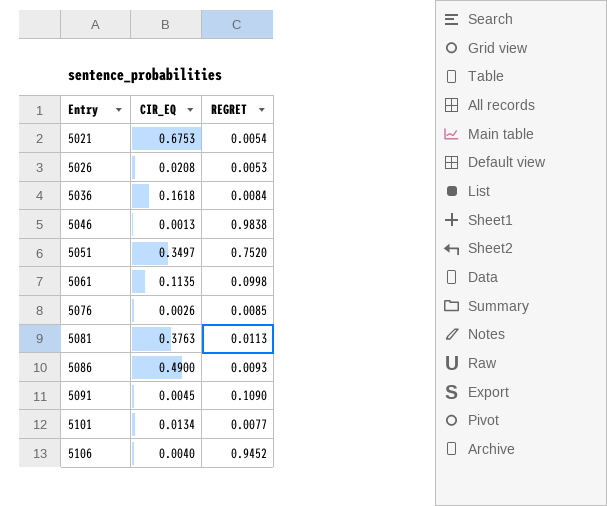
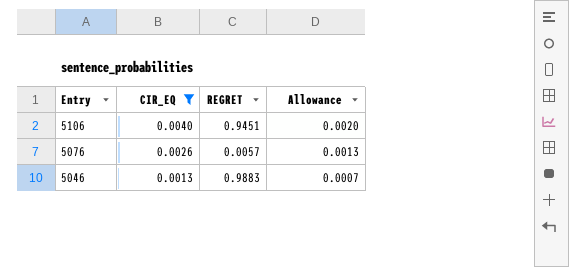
filter: none -> CIR_EQ <= 0.0040
row order: Entry ascending -> Entry descending
column Allowance | formula: none -> [CIR_EQ] * 0.5
5106 | REGRET: 0.9452 -> 0.9451
5076 | REGRET: 0.0085 -> 0.0057
5046 | REGRET: 0.9838 -> 0.9883

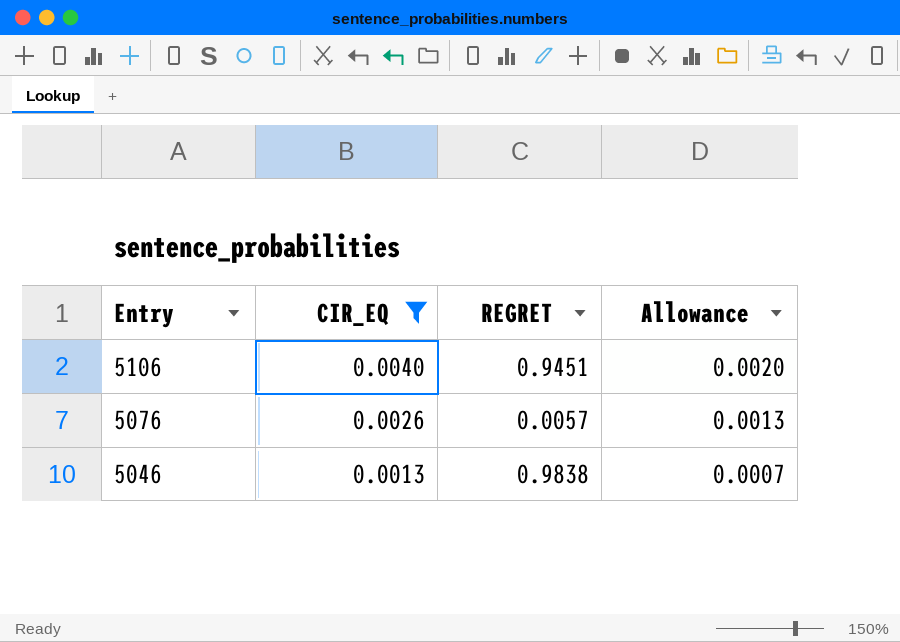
5046 | REGRET: 0.9883 -> 0.9838

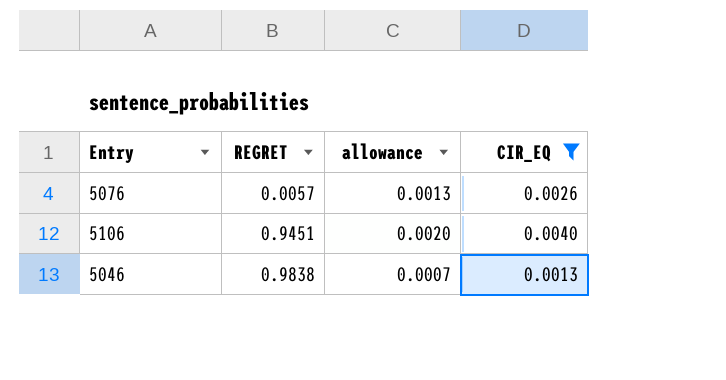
row order: Entry descending -> REGRET ascending
column name: Allowance -> allowance
column CIR_EQ | position: 2 -> 4

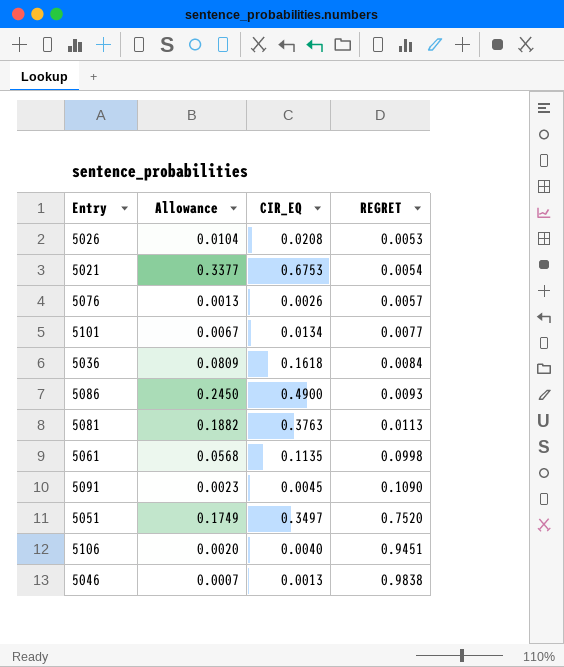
filter: CIR_EQ <= 0.0040 -> none
column name: allowance -> Allowance
column REGRET | position: 2 -> 4

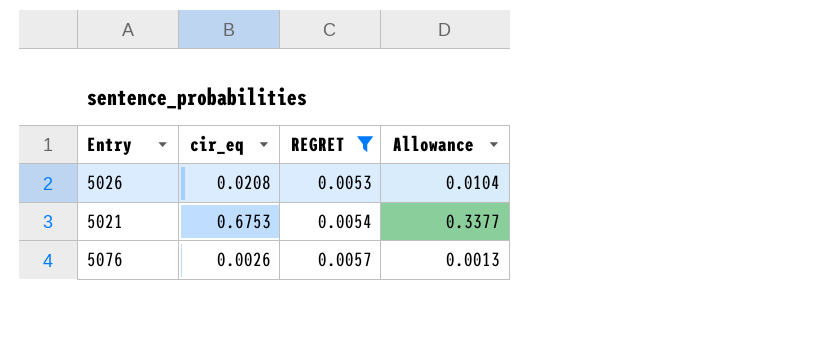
filter: none -> REGRET <= 0.0057
column name: CIR_EQ -> cir_eq
column Allowance | position: 2 -> 4

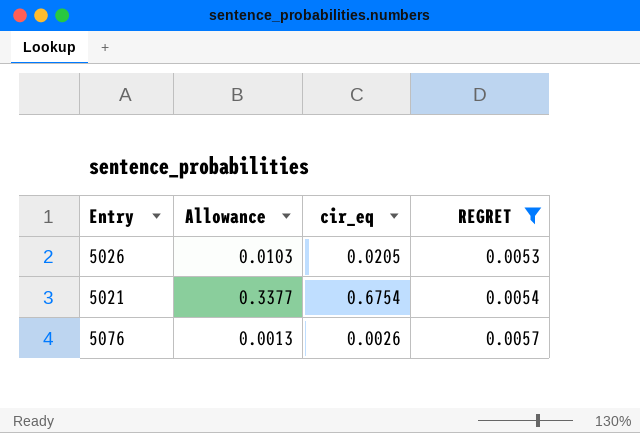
column Allowance | position: 4 -> 2
5026 | Allowance: 0.0104 -> 0.0103
5026 | cir_eq: 0.0208 -> 0.0205
5021 | cir_eq: 0.6753 -> 0.6754

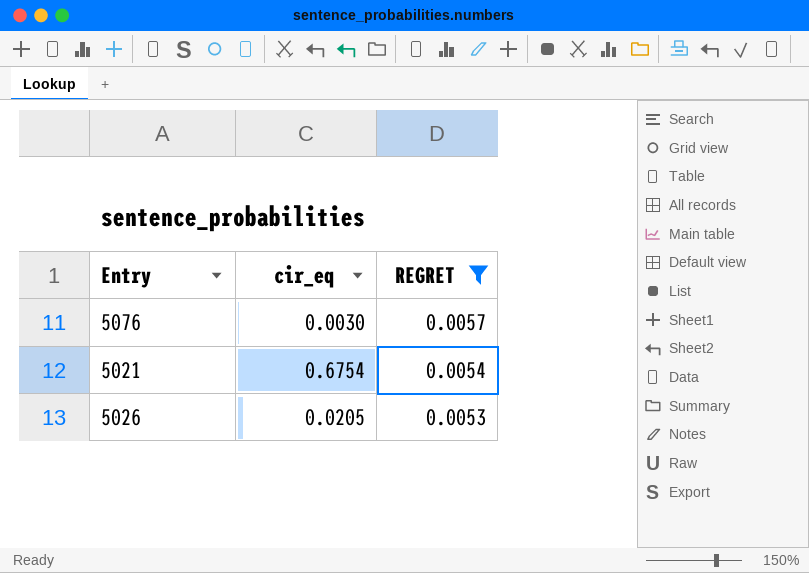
row order: REGRET ascending -> REGRET descending
column Allowance | formula: [cir_eq] * 0.5 -> none
5076 | cir_eq: 0.0026 -> 0.0030

